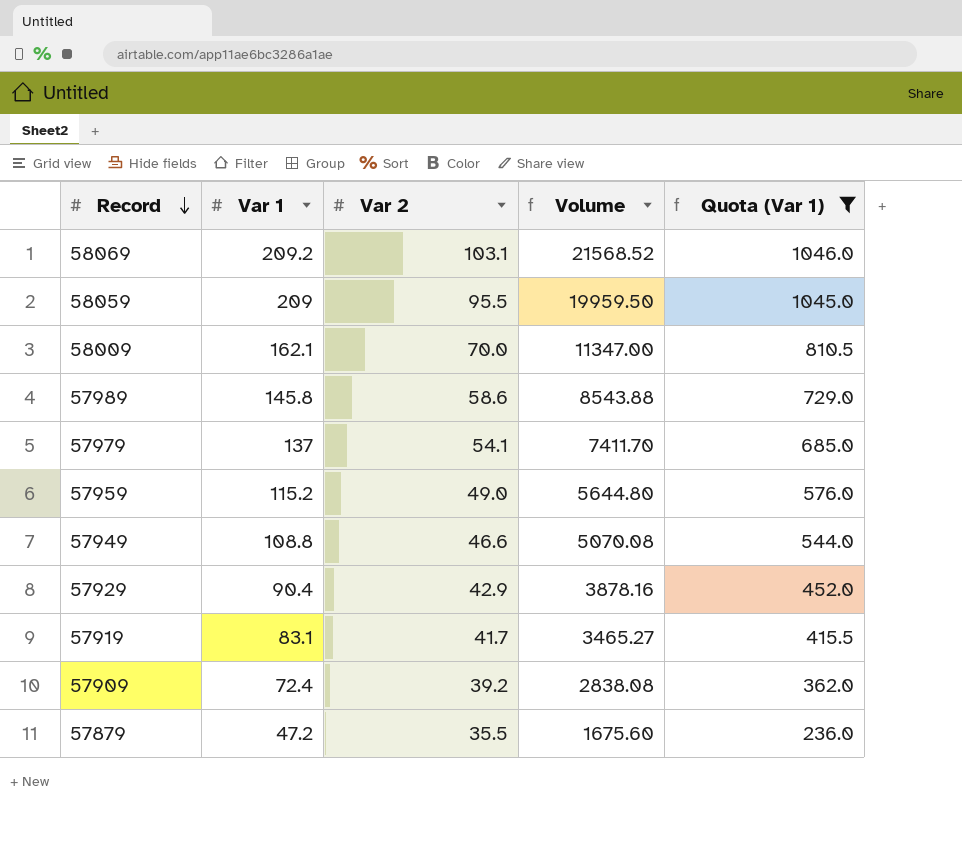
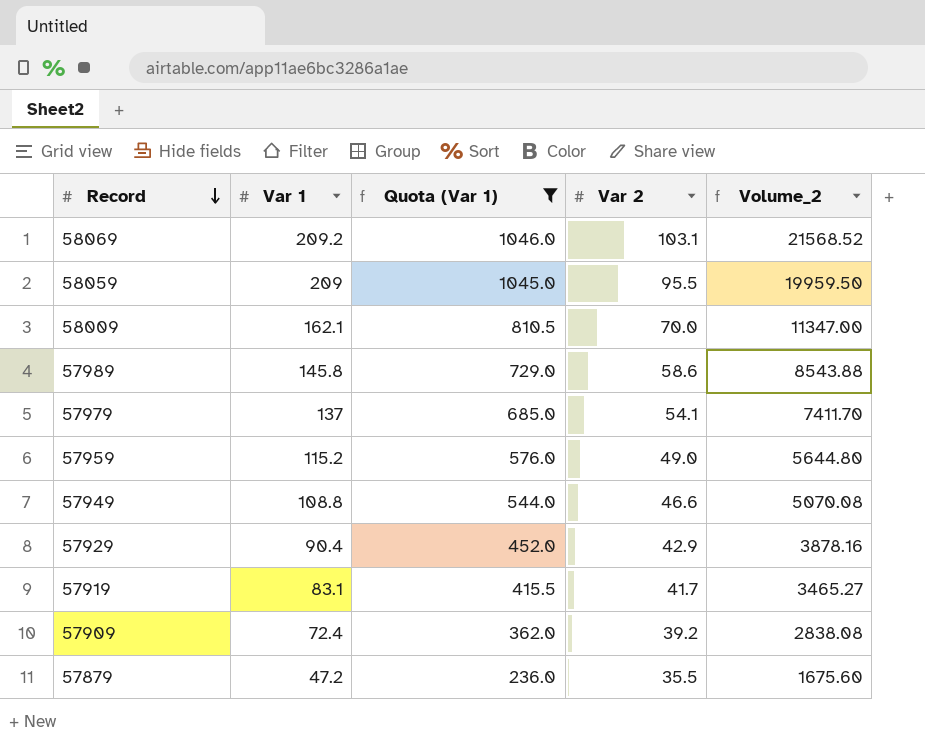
column Quota (Var 1) | position: 5 -> 3
column name: Volume -> Volume_2

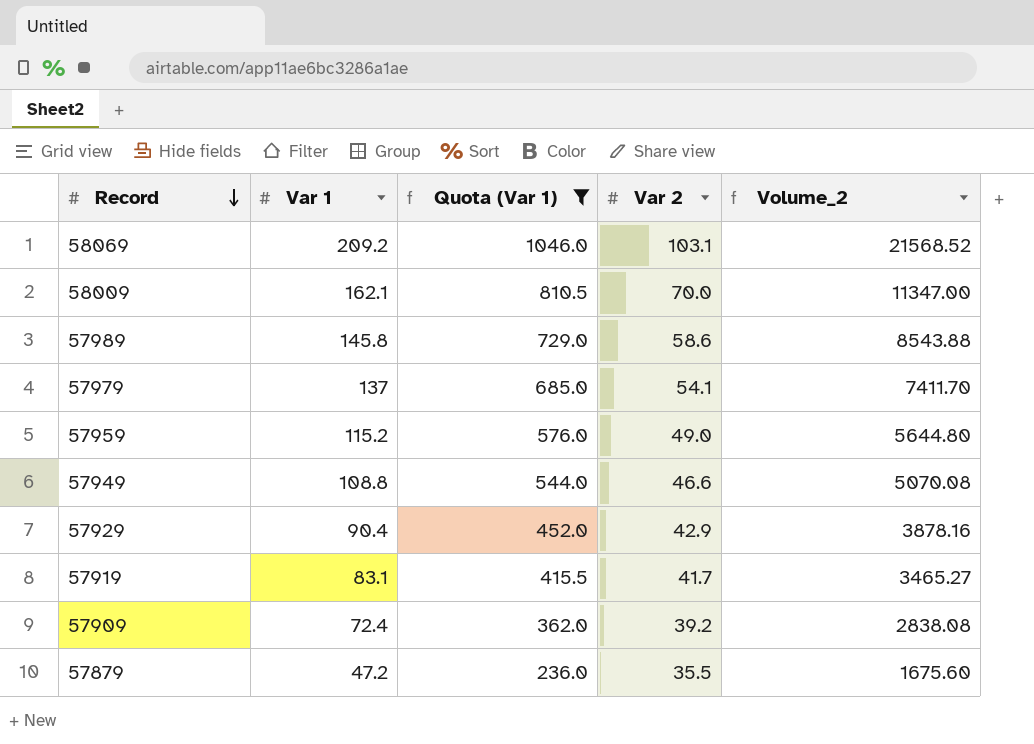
row 58059: 209 | 1045.0 | 95.5 | 19959.50 -> none

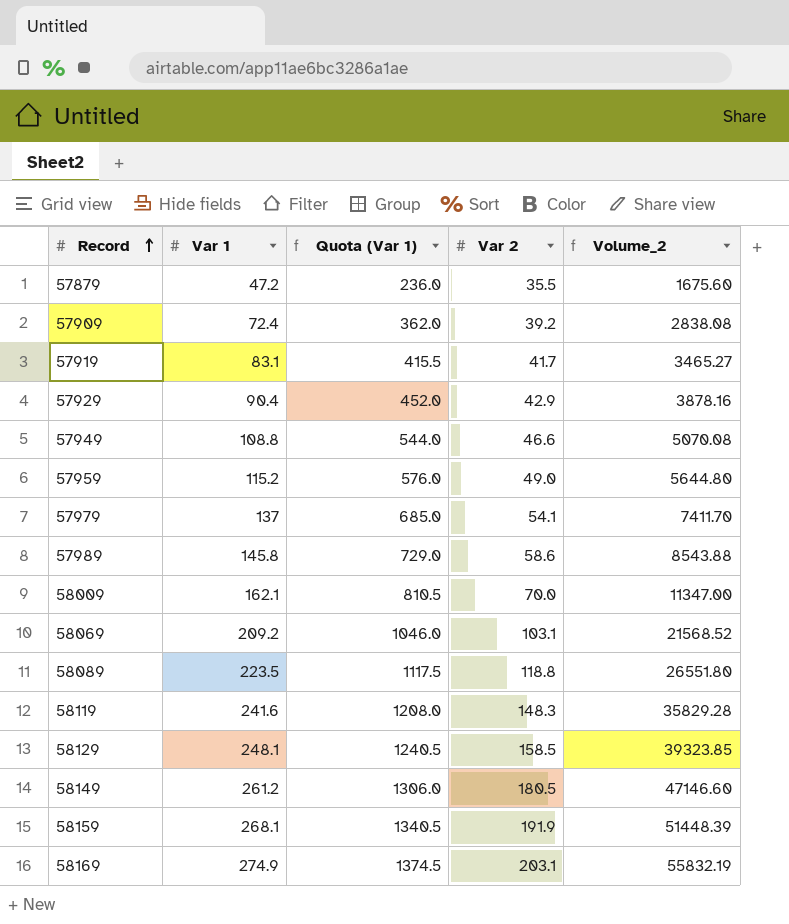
filter: Quota (Var 1) <= 1046.0 -> none
row order: Record descending -> Record ascending

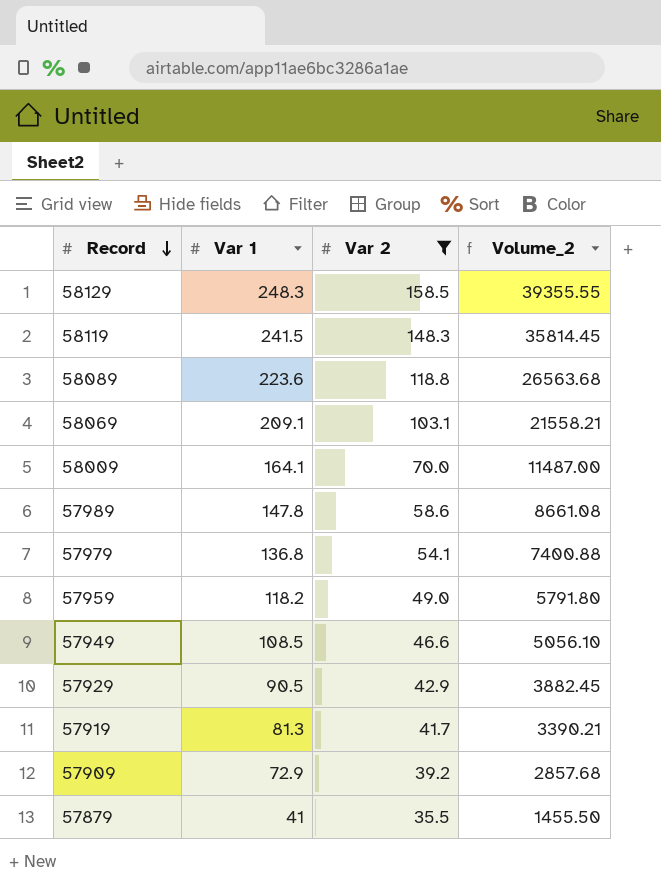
filter: none -> Var 2 <= 158.5
row order: Record ascending -> Record descending
column Quota (Var 1) | formula: [Var 1] * 5 -> none
58129 | Var 1: 248.1 -> 248.3
58129 | Volume_2: 39323.85 -> 39355.55
58119 | Var 1: 241.6 -> 241.5
58119 | Volume_2: 35829.28 -> 35814.45
58089 | Var 1: 223.5 -> 223.6
58089 | Volume_2: 26551.80 -> 26563.68
58069 | Var 1: 209.2 -> 209.1
58069 | Volume_2: 21568.52 -> 21558.21
58009 | Var 1: 162.1 -> 164.1
58009 | Volume_2: 11347.00 -> 11487.00
57989 | Var 1: 145.8 -> 147.8
57989 | Volume_2: 8543.88 -> 8661.08
57979 | Var 1: 137 -> 136.8
57979 | Volume_2: 7411.70 -> 7400.88
57959 | Var 1: 115.2 -> 118.2
57959 | Volume_2: 5644.80 -> 5791.80
57949 | Var 1: 108.8 -> 108.5
57949 | Volume_2: 5070.08 -> 5056.10
57929 | Var 1: 90.4 -> 90.5
57929 | Volume_2: 3878.16 -> 3882.45
57919 | Var 1: 83.1 -> 81.3
57919 | Volume_2: 3465.27 -> 3390.21
57909 | Var 1: 72.4 -> 72.9
57909 | Volume_2: 2838.08 -> 2857.68
57879 | Var 1: 47.2 -> 41
57879 | Volume_2: 1675.60 -> 1455.50

